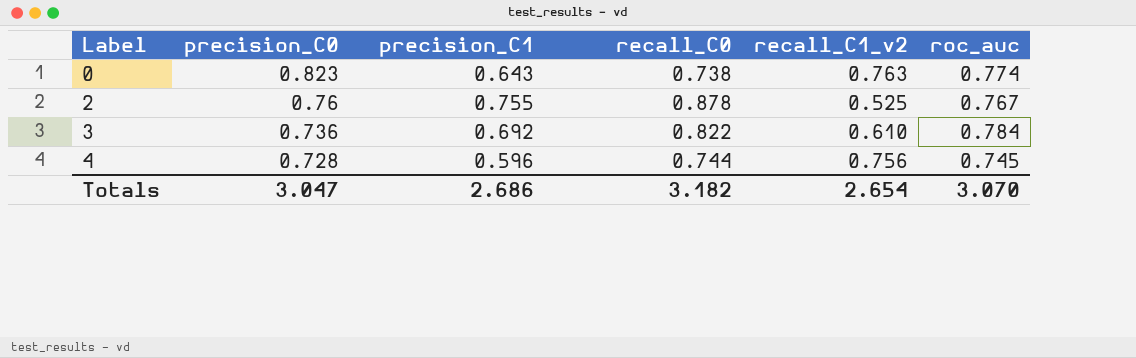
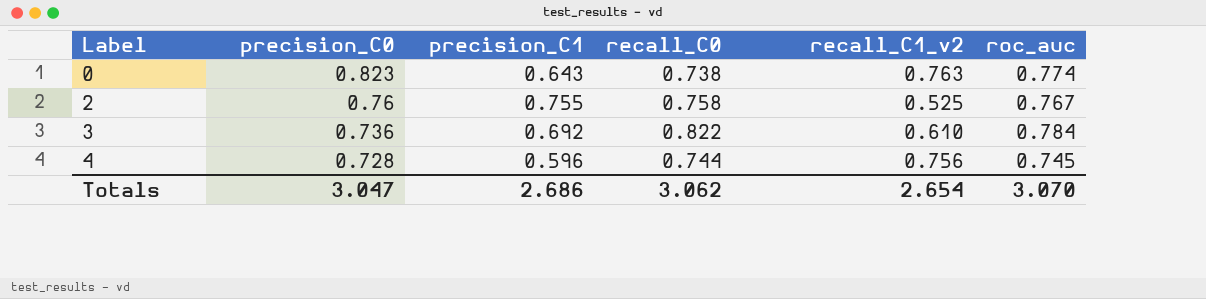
2 | recall_C0: 0.878 -> 0.758
Totals | recall_C0: 3.182 -> 3.062

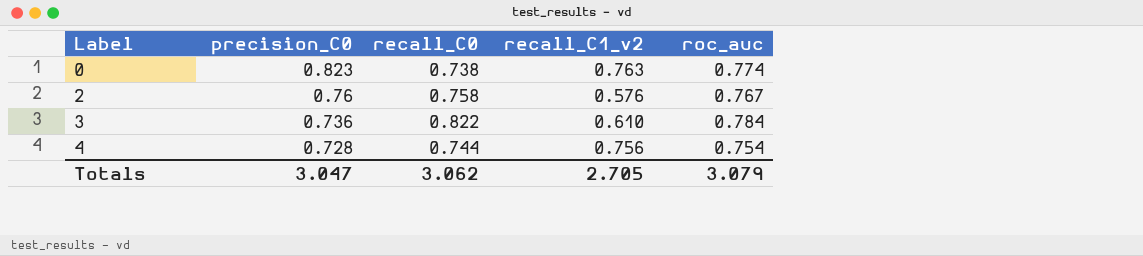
column precision_C1 | position: 3 -> none
2 | recall_C1_v2: 0.525 -> 0.576
4 | roc_auc: 0.745 -> 0.754
Totals | recall_C1_v2: 2.654 -> 2.705
Totals | roc_auc: 3.070 -> 3.079

